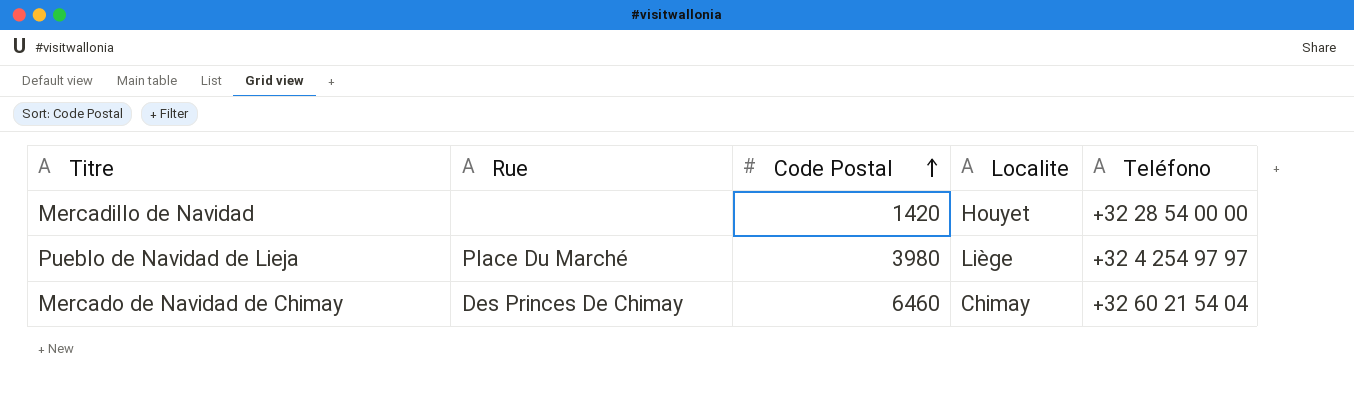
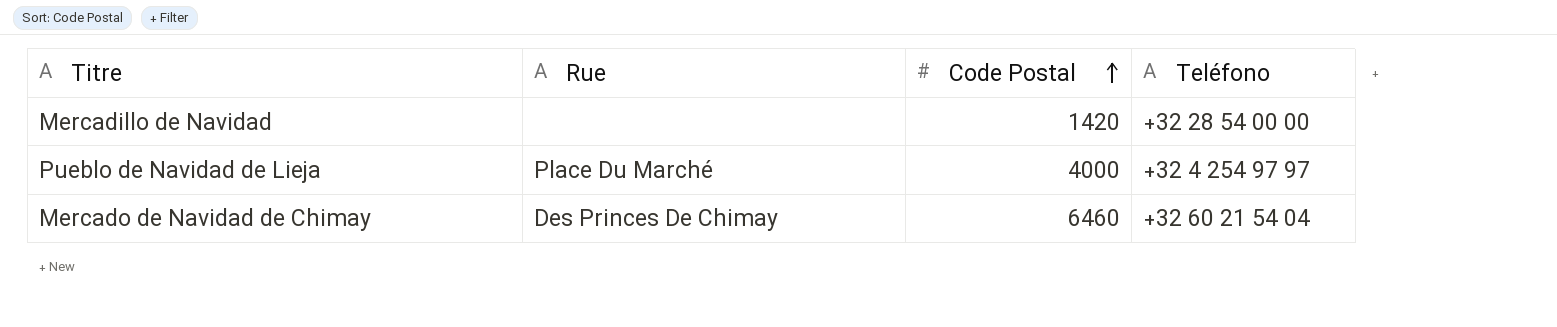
column Localite | position: 4 -> none
Pueblo de Navidad de Lieja | Code Postal: 3980 -> 4000

